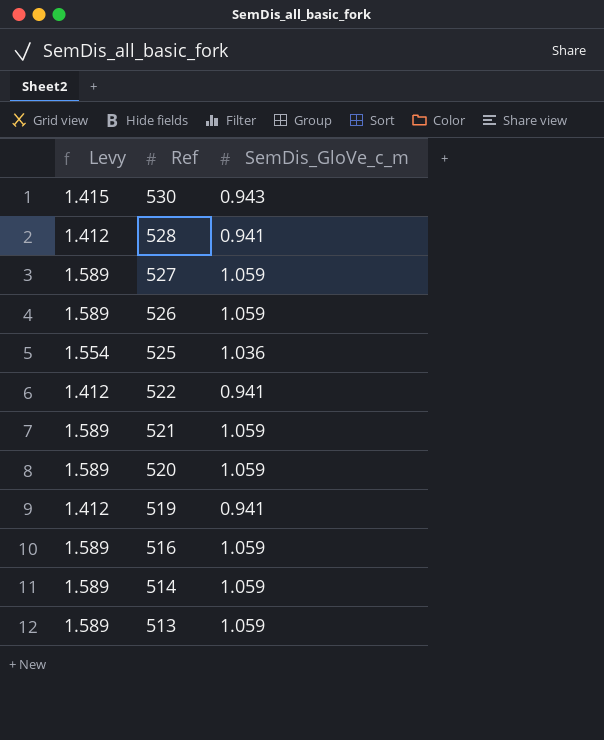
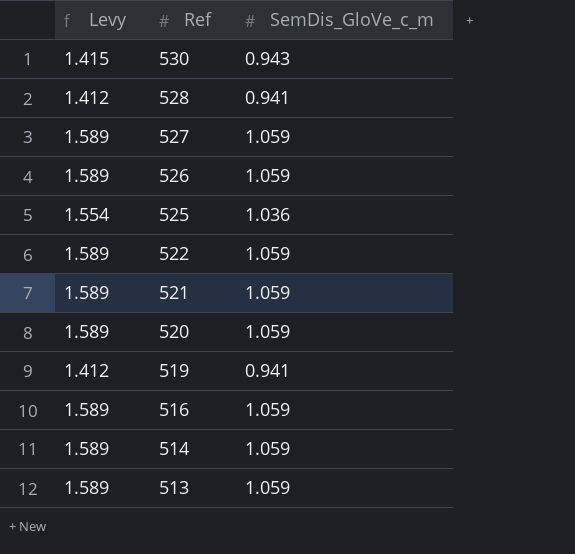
522 | Levy: 1.412 -> 1.589
522 | SemDis_GloVe_c_m: 0.941 -> 1.059

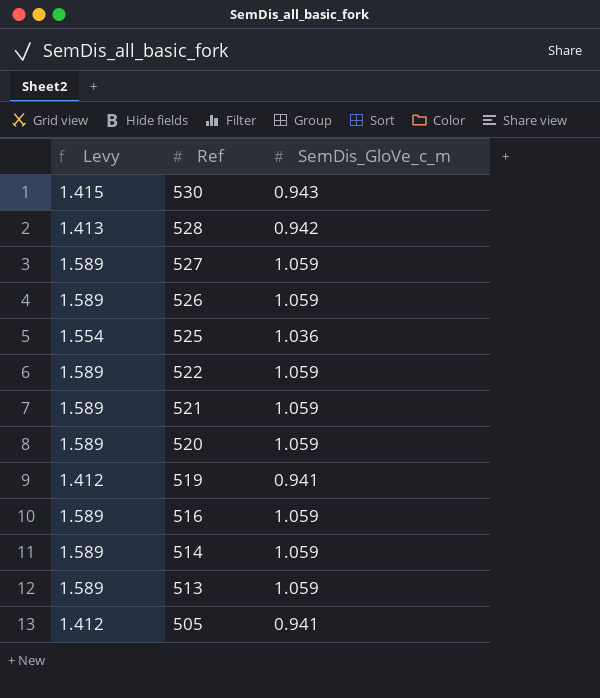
528 | Levy: 1.412 -> 1.413
528 | SemDis_GloVe_c_m: 0.941 -> 0.942
row 505: none -> 1.412 | 0.941

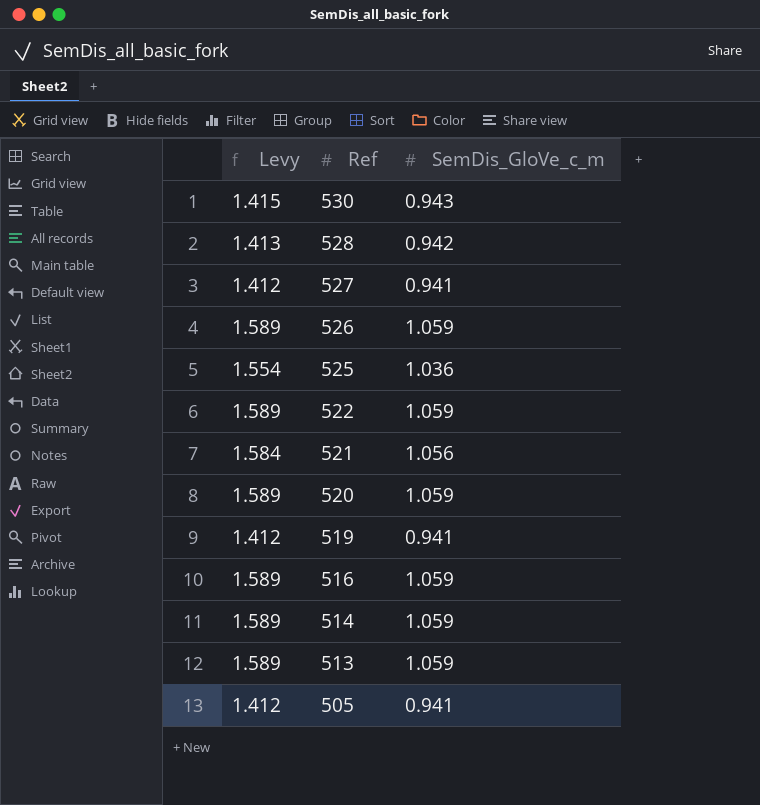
527 | Levy: 1.589 -> 1.412
527 | SemDis_GloVe_c_m: 1.059 -> 0.941
521 | Levy: 1.589 -> 1.584
521 | SemDis_GloVe_c_m: 1.059 -> 1.056

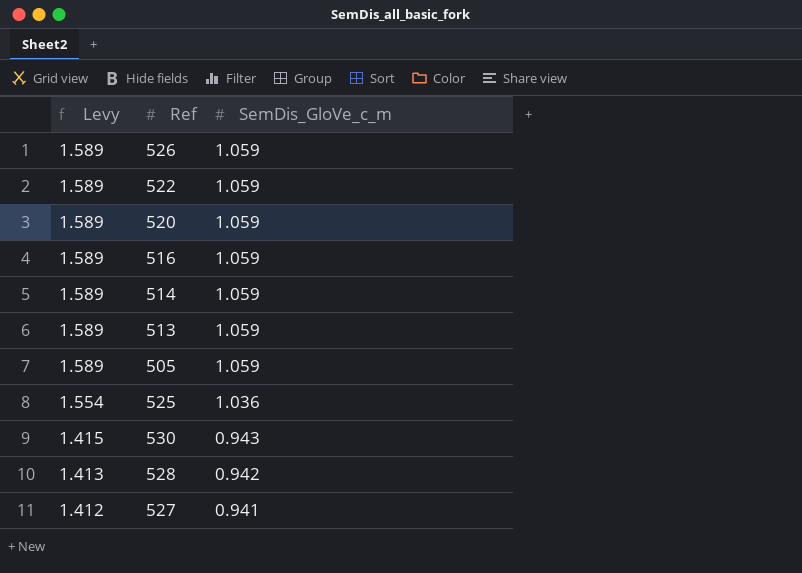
row order: Ref descending -> Levy descending
row 521: 1.584 | 1.056 -> none
row 519: 1.412 | 0.941 -> none
505 | Levy: 1.412 -> 1.589
505 | SemDis_GloVe_c_m: 0.941 -> 1.059

